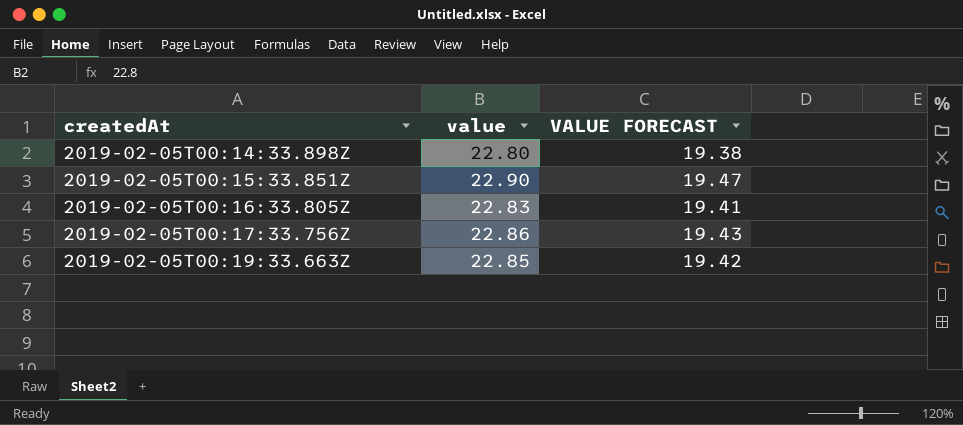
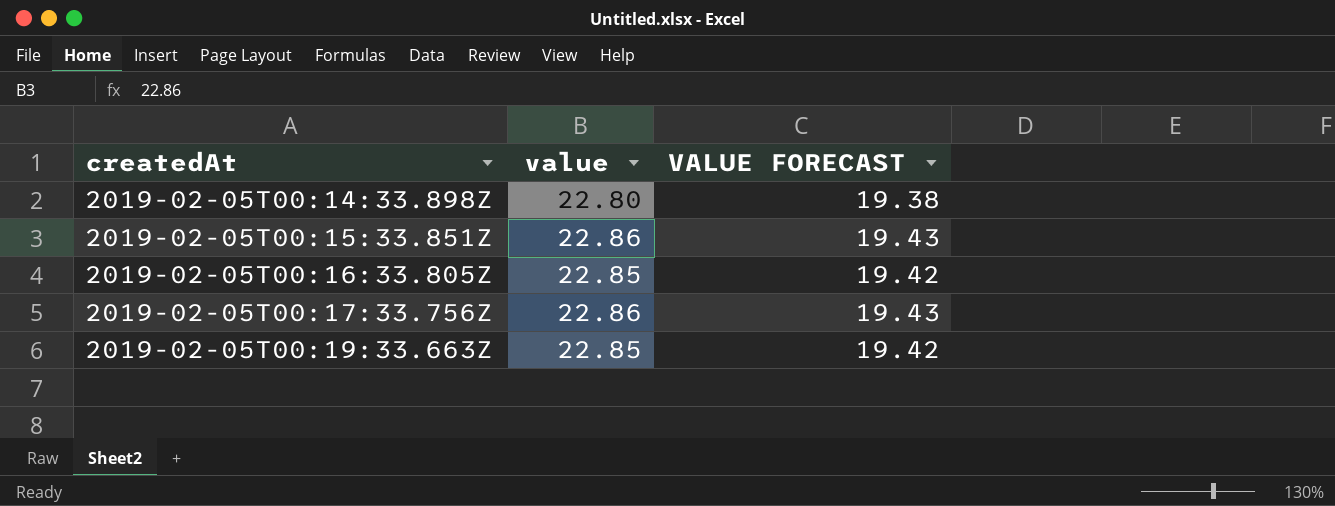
2019-02-05T00:15:33.851Z | value: 22.90 -> 22.86
2019-02-05T00:15:33.851Z | VALUE FORECAST: 19.47 -> 19.43
2019-02-05T00:16:33.805Z | value: 22.83 -> 22.85
2019-02-05T00:16:33.805Z | VALUE FORECAST: 19.41 -> 19.42

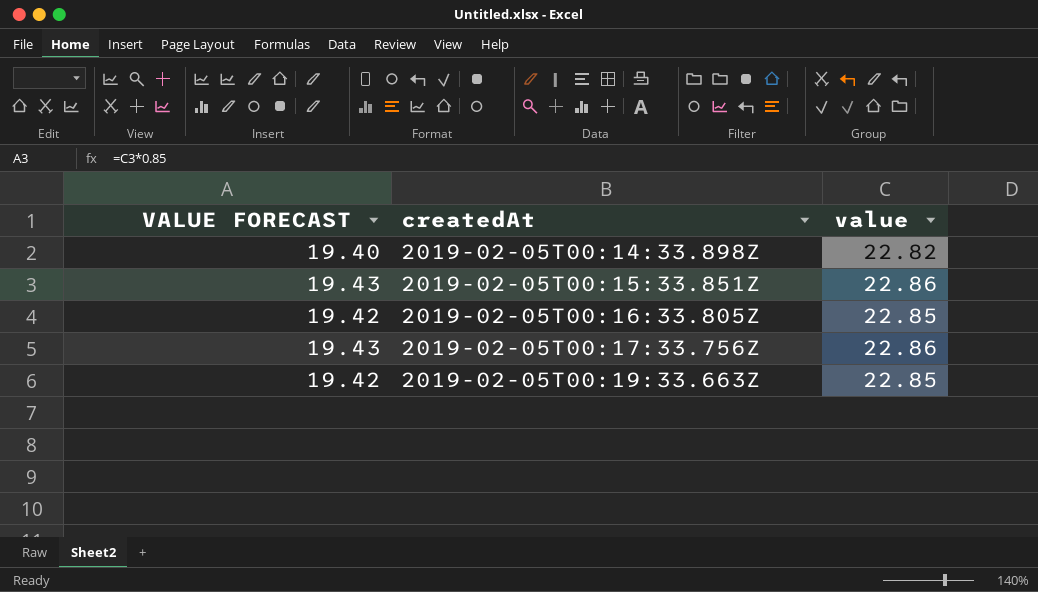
column VALUE FORECAST | position: 3 -> 1
2019-02-05T00:14:33.898Z | VALUE FORECAST: 19.38 -> 19.40
2019-02-05T00:14:33.898Z | value: 22.80 -> 22.82

